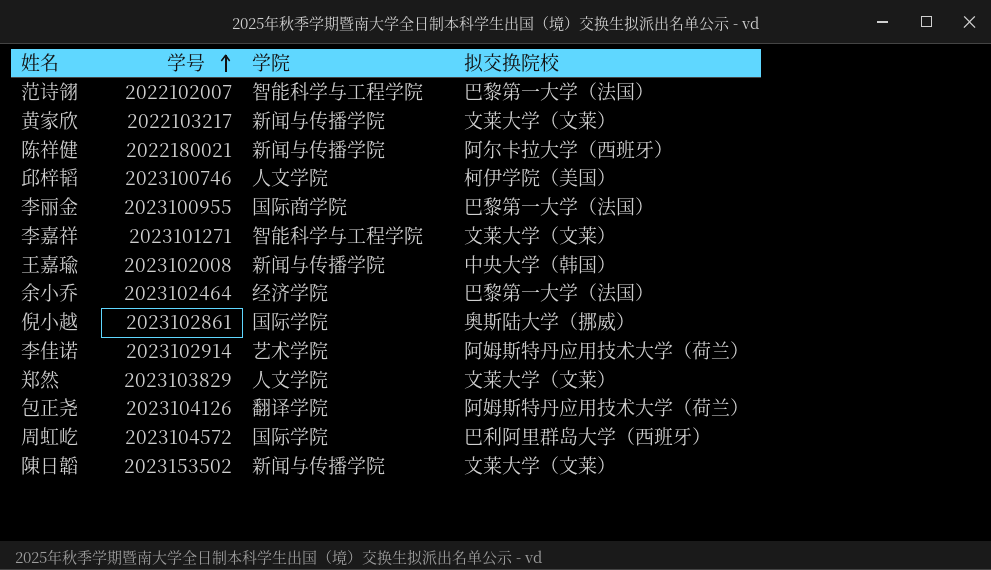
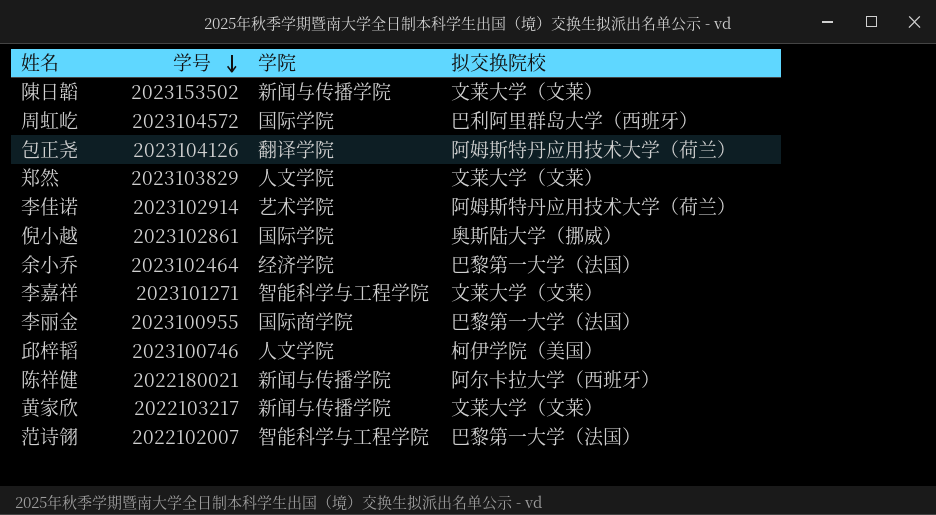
row order: 学号 ascending -> 学号 descending
row 王嘉瑜: 2023102008 | 新闻与传播学院 | 中央大学（韩国） -> none

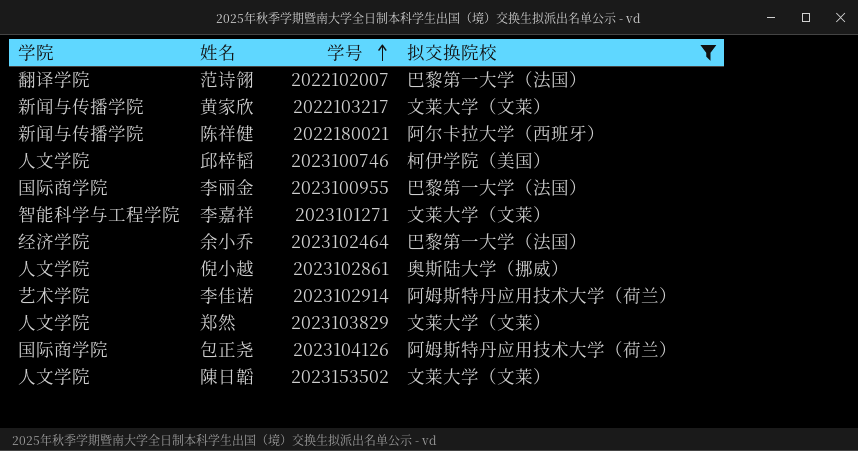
filter: none -> 拟交换院校 != 巴利阿里群岛大学（西班牙）
row order: 学号 descending -> 学号 ascending
column 学院 | position: 3 -> 1
范诗翎 | 学院: 智能科学与工程学院 -> 翻译学院
倪小越 | 学院: 国际学院 -> 人文学院
包正尧 | 学院: 翻译学院 -> 国际商学院
陳日韜 | 学院: 新闻与传播学院 -> 人文学院

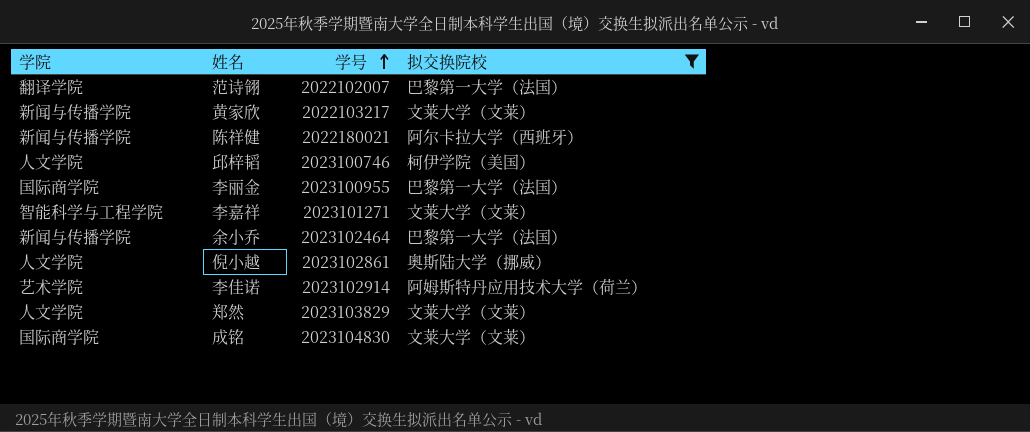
row 包正尧: 国际商学院 | 2023104126 | 阿姆斯特丹应用技术大学（荷兰） -> none
row 陳日韜: 人文学院 | 2023153502 | 文莱大学（文莱） -> none
余小乔 | 学院: 经济学院 -> 新闻与传播学院
row 成铭: none -> 国际商学院 | 2023104830 | 文莱大学（文莱）

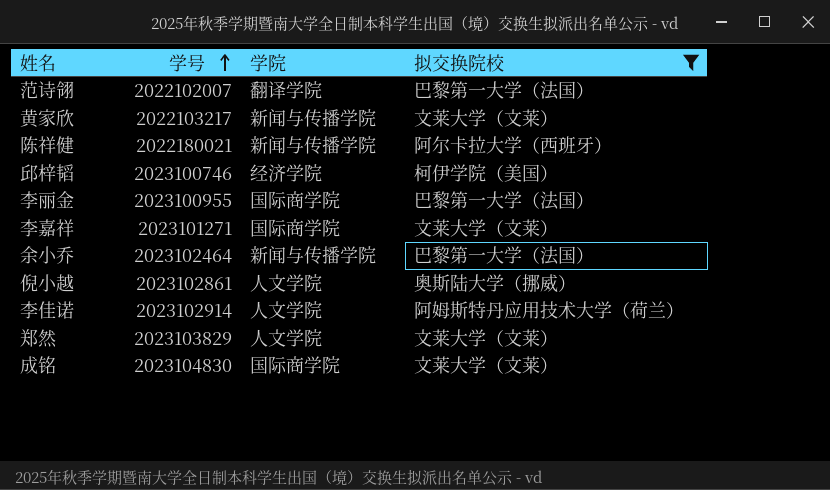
column 学院 | position: 1 -> 3
邱梓韬 | 学院: 人文学院 -> 经济学院
李嘉祥 | 学院: 智能科学与工程学院 -> 国际商学院
李佳诺 | 学院: 艺术学院 -> 人文学院

